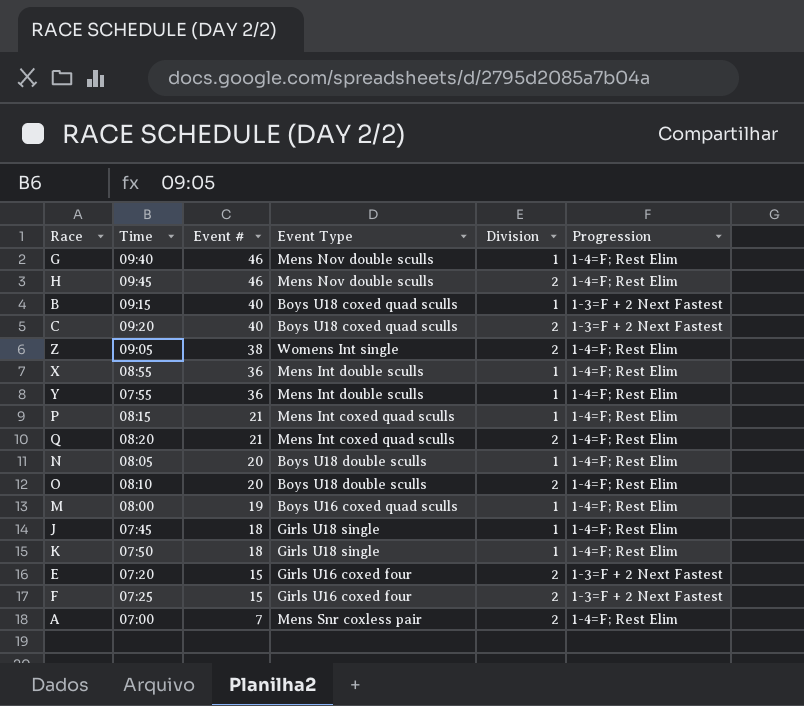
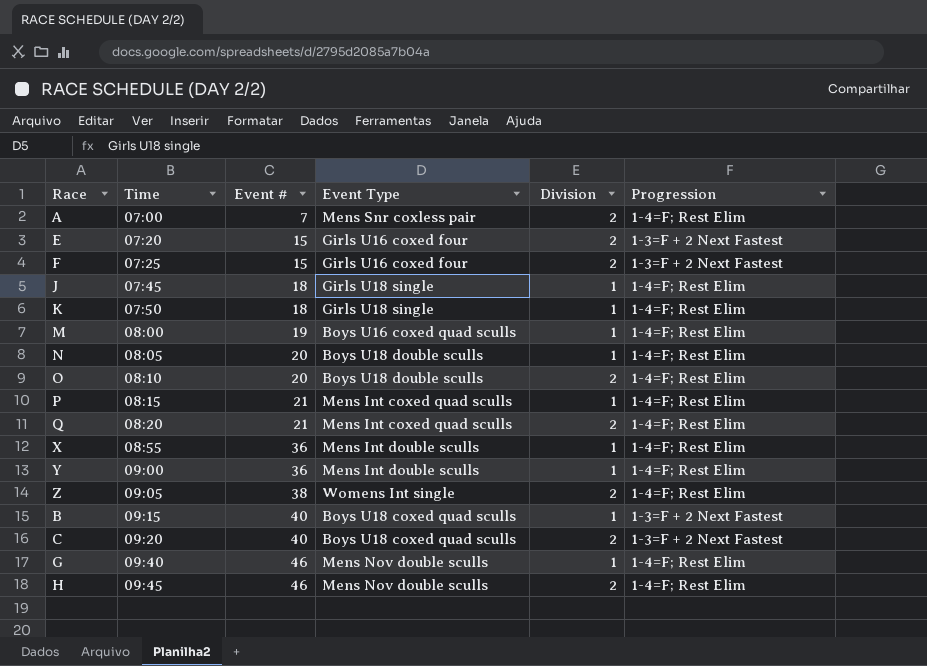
row order: Event # descending -> Time ascending
Y | Time: 07:55 -> 09:00

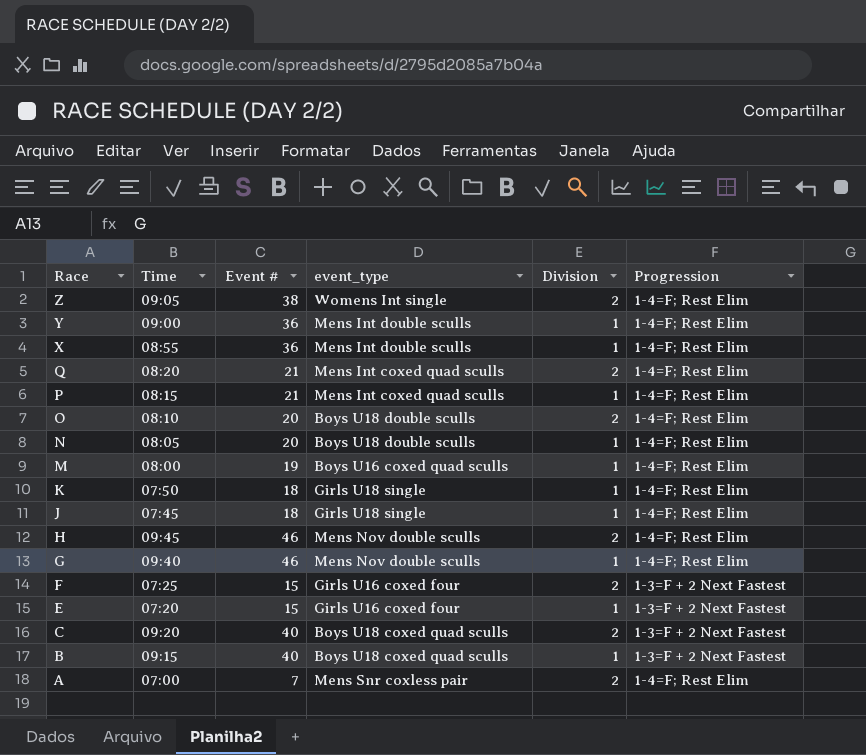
row order: Time ascending -> Race descending
column name: Event Type -> event_type
E | Division: 2 -> 1

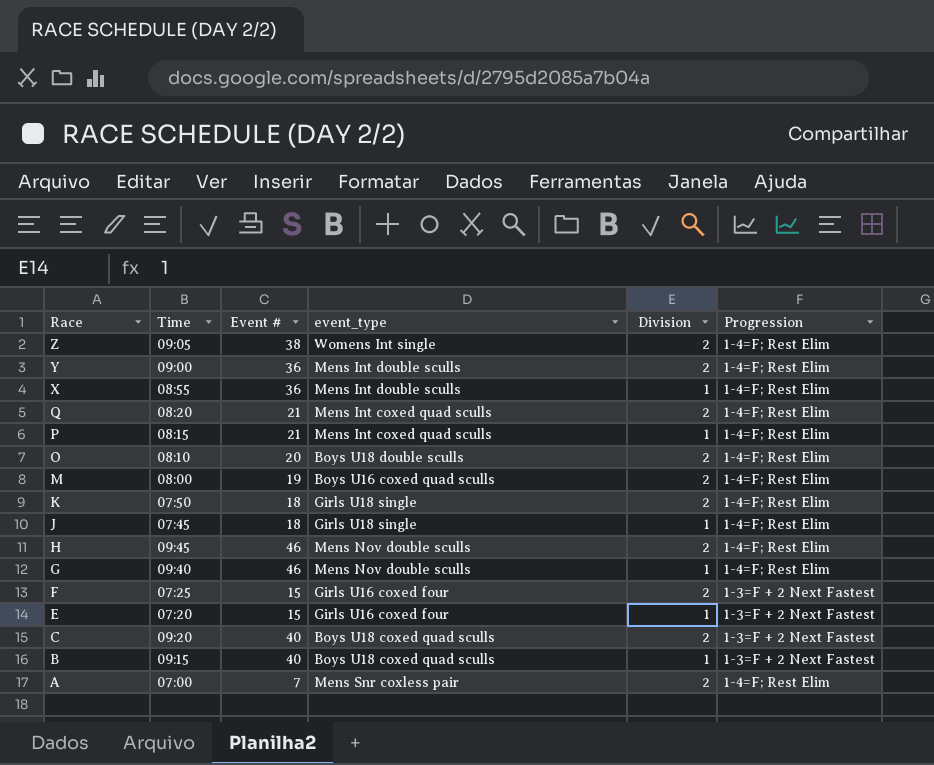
row N: 08:05 | 20 | Boys U18 double sculls | 1 | 1-4=F; Rest Elim -> none
Y | Division: 1 -> 2
M | Division: 1 -> 2
K | Division: 1 -> 2

